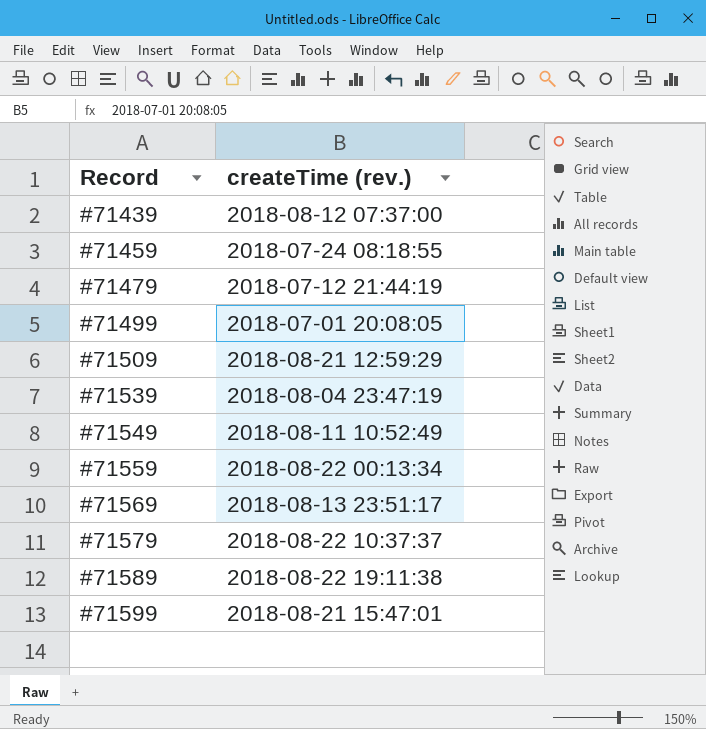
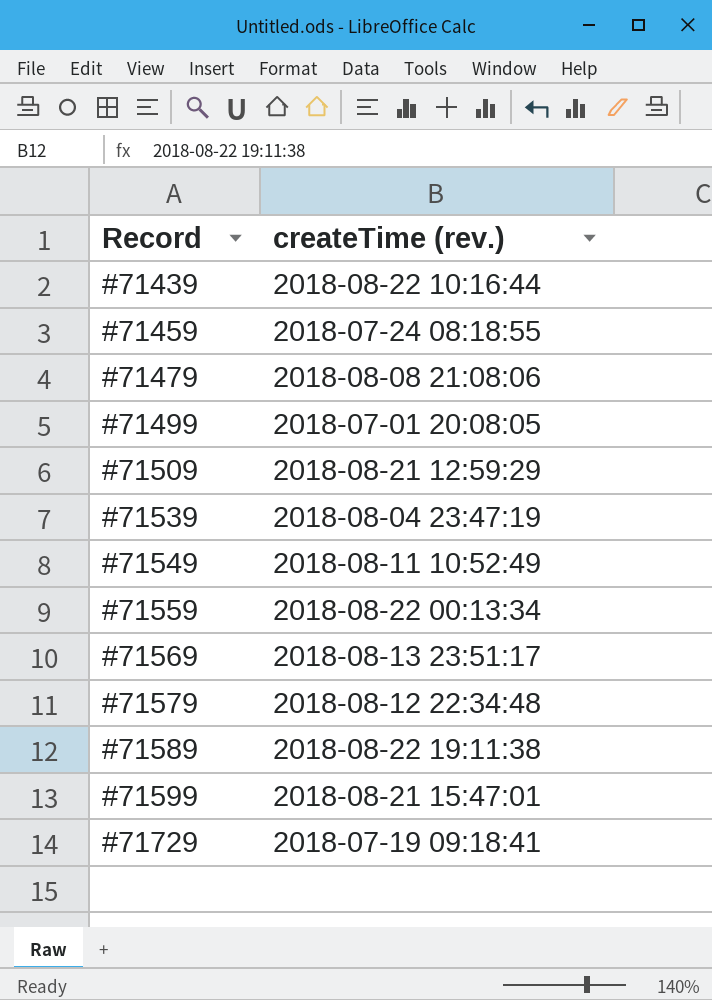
#71439 | createTime (rev.): 2018-08-12 07:37:00 -> 2018-08-22 10:16:44
#71479 | createTime (rev.): 2018-07-12 21:44:19 -> 2018-08-08 21:08:06
#71579 | createTime (rev.): 2018-08-22 10:37:37 -> 2018-08-12 22:34:48
row #71729: none -> 2018-07-19 09:18:41

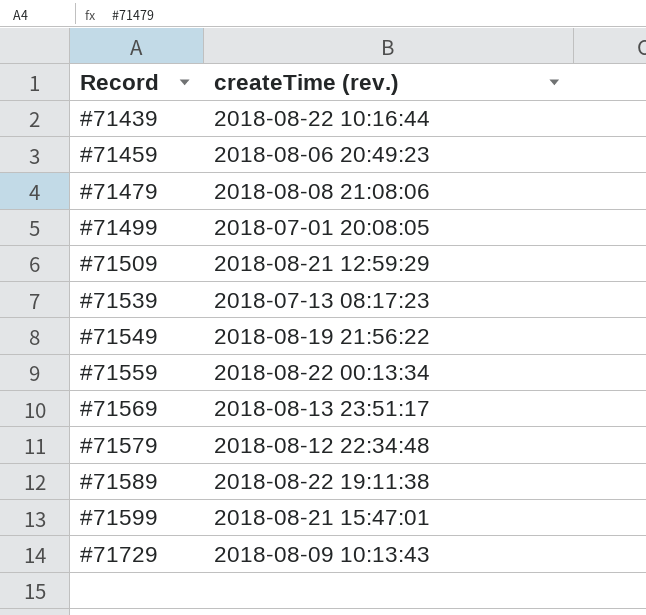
#71459 | createTime (rev.): 2018-07-24 08:18:55 -> 2018-08-06 20:49:23
#71539 | createTime (rev.): 2018-08-04 23:47:19 -> 2018-07-13 08:17:23
#71549 | createTime (rev.): 2018-08-11 10:52:49 -> 2018-08-19 21:56:22
#71729 | createTime (rev.): 2018-07-19 09:18:41 -> 2018-08-09 10:13:43

